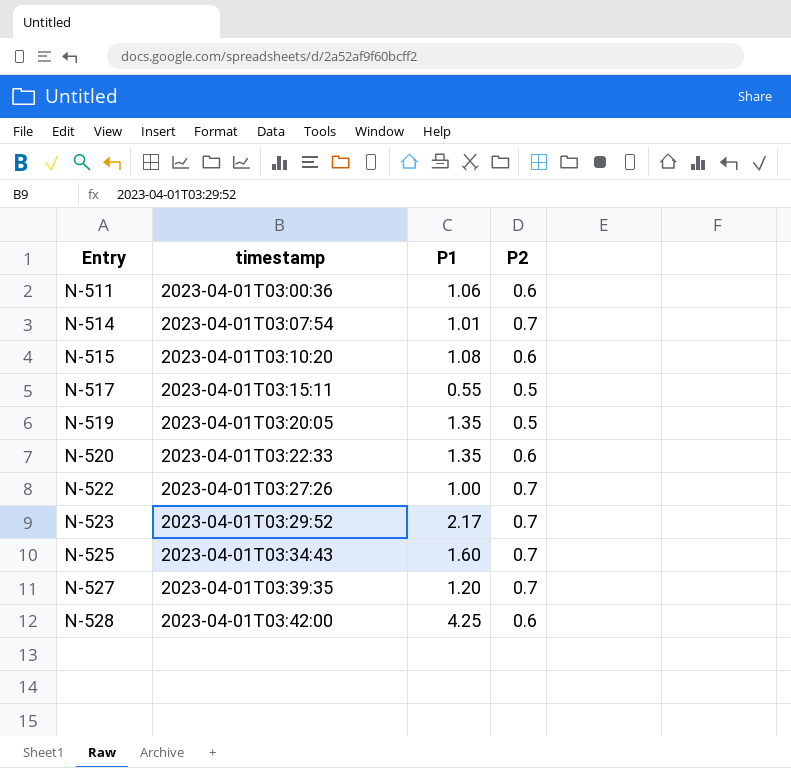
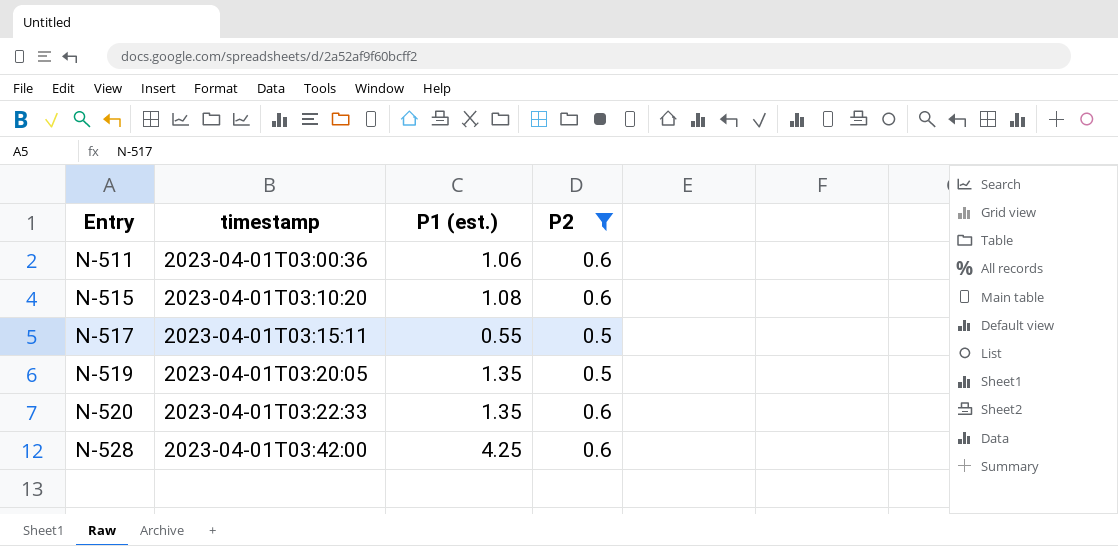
filter: none -> P2 != 0.7
column name: P1 -> P1 (est.)

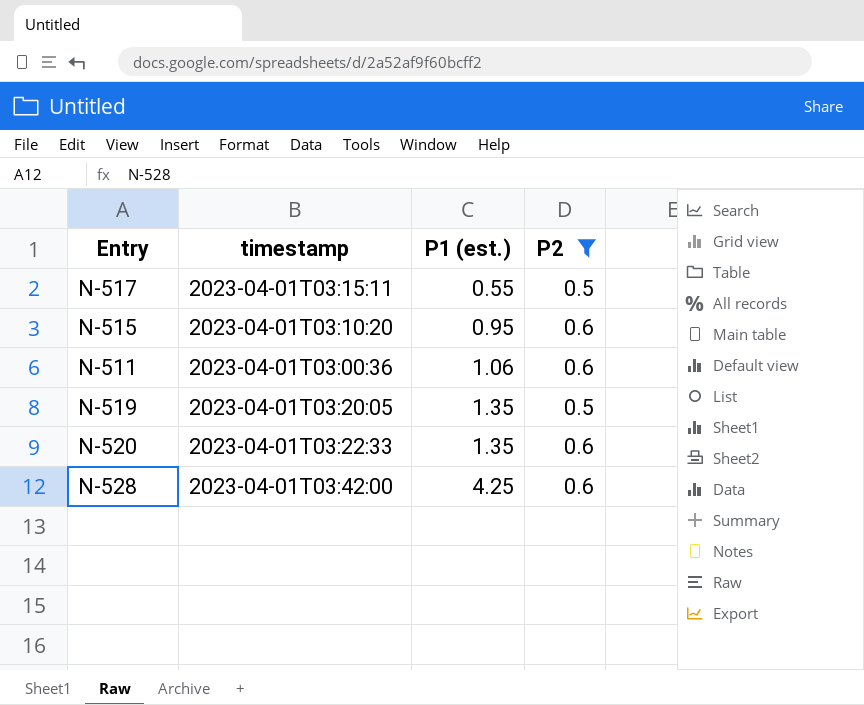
row order: Entry ascending -> P1 (est.) ascending
N-515 | P1 (est.): 1.08 -> 0.95

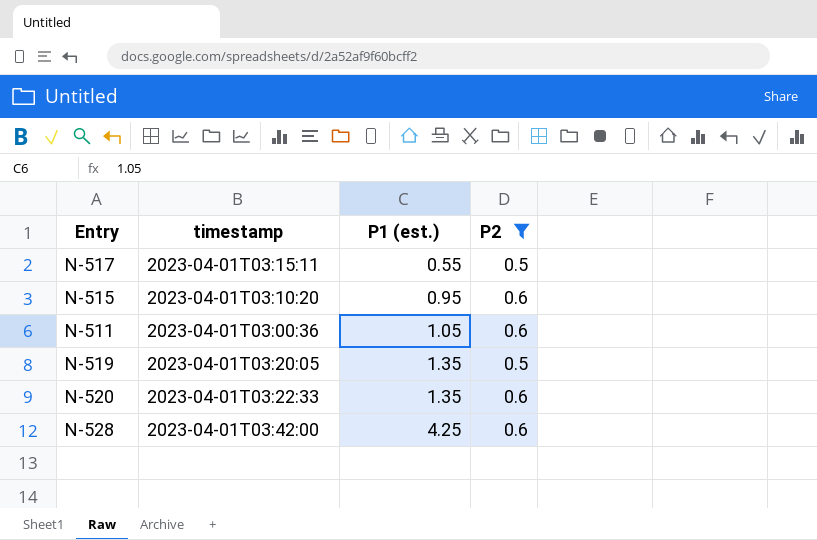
N-511 | P1 (est.): 1.06 -> 1.05

